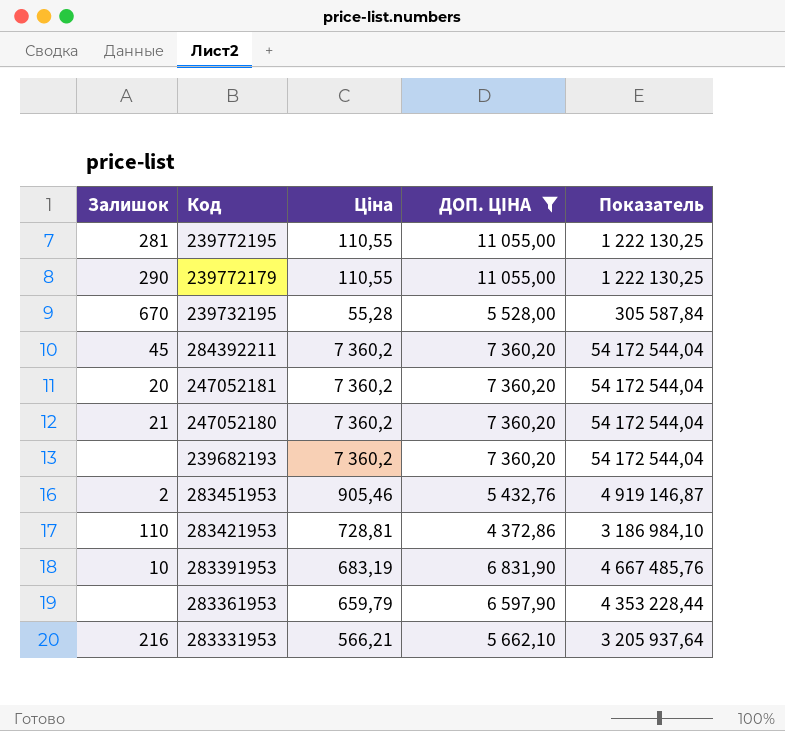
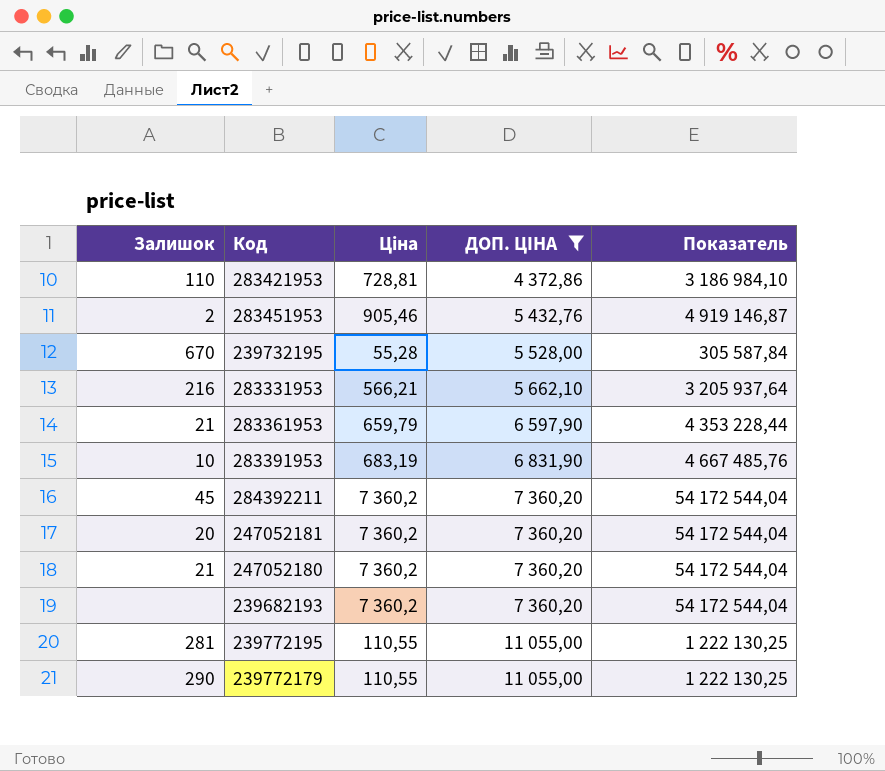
row order: none -> ДОП. ЦІНА ascending
283361953 | Залишок: none -> 21

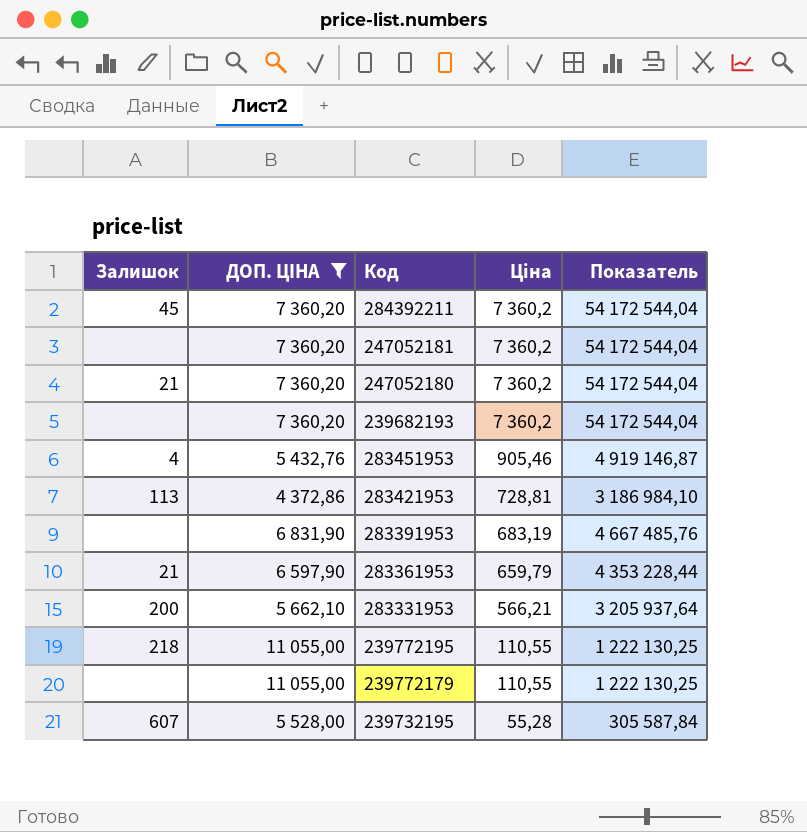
row order: ДОП. ЦІНА ascending -> Ціна descending
column ДОП. ЦІНА | position: 4 -> 2
247052181 | Залишок: 20 -> none
283451953 | Залишок: 2 -> 4
283421953 | Залишок: 110 -> 113
283391953 | Залишок: 10 -> none
283331953 | Залишок: 216 -> 200
239772195 | Залишок: 281 -> 218
239772179 | Залишок: 290 -> none
239732195 | Залишок: 670 -> 607

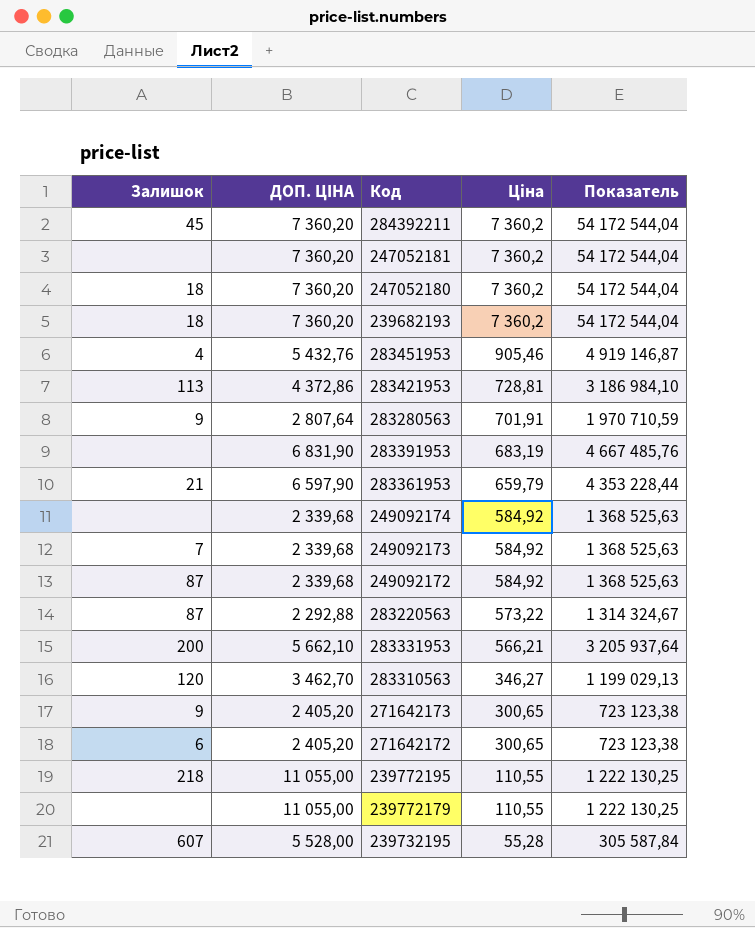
filter: ДОП. ЦІНА >= 4 372,86 -> none
247052180 | Залишок: 21 -> 18
239682193 | Залишок: none -> 18

